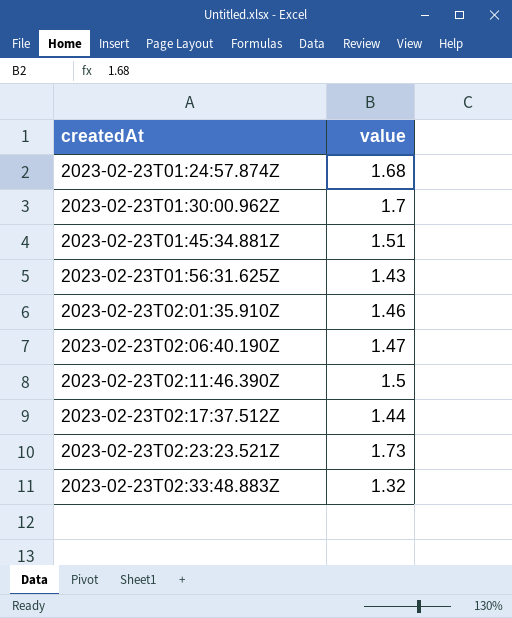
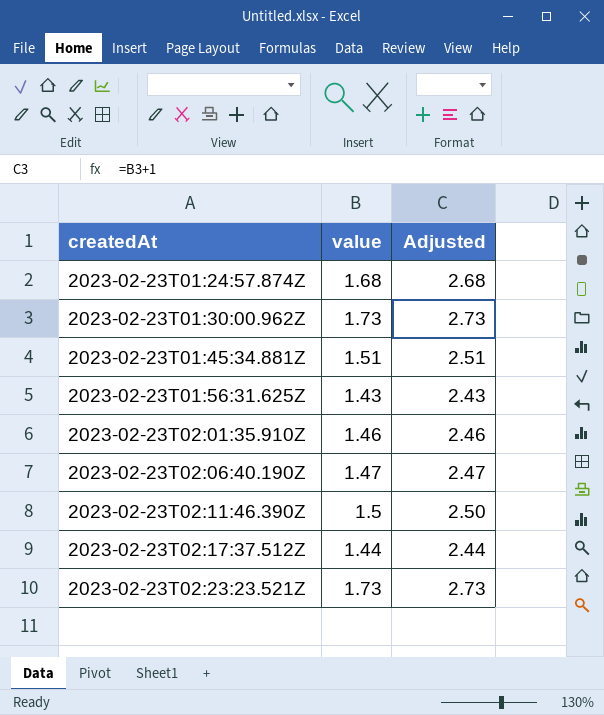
column Adjusted | formula: none -> [value] + 1
row 2023-02-23T02:33:48.883Z: 1.32 -> none
2023-02-23T01:30:00.962Z | value: 1.7 -> 1.73

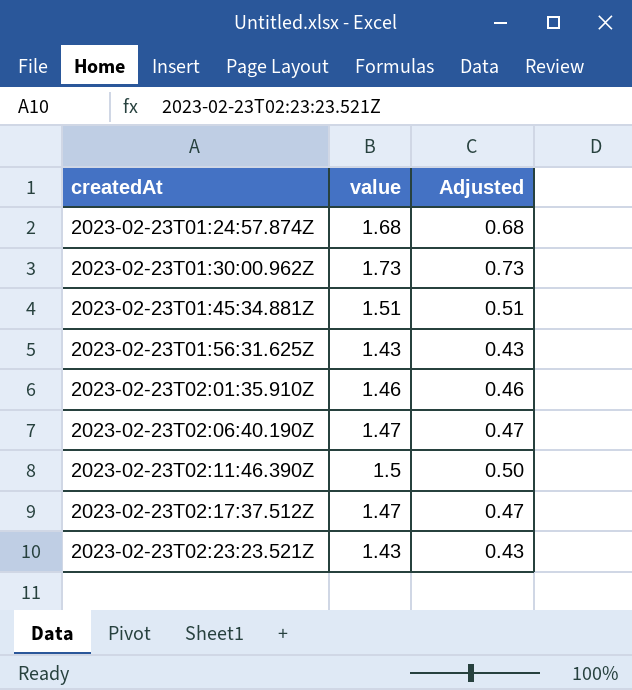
column Adjusted | formula: [value] + 1 -> [value] - 1
2023-02-23T02:17:37.512Z | value: 1.44 -> 1.47
2023-02-23T02:23:23.521Z | value: 1.73 -> 1.43

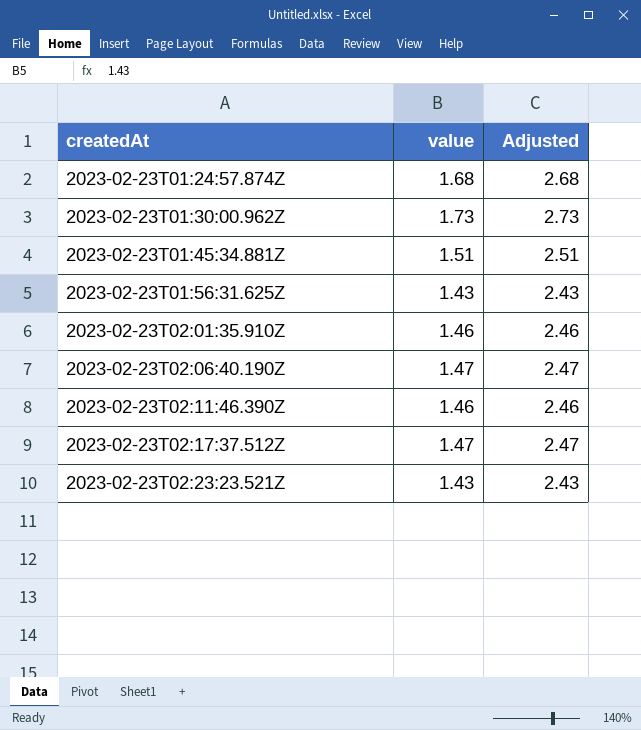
column Adjusted | formula: [value] - 1 -> [value] + 1
2023-02-23T02:11:46.390Z | value: 1.5 -> 1.46

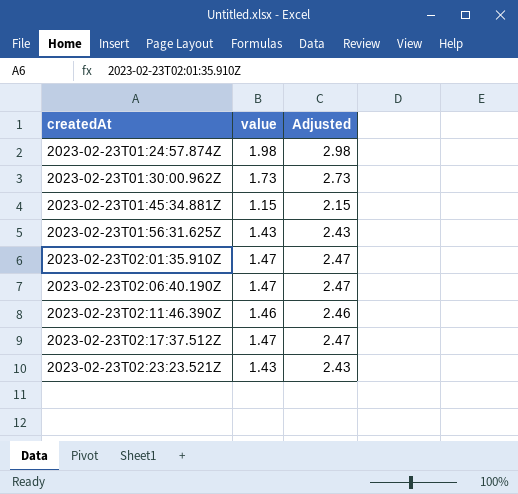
2023-02-23T01:24:57.874Z | value: 1.68 -> 1.98
2023-02-23T01:24:57.874Z | Adjusted: 2.68 -> 2.98
2023-02-23T01:45:34.881Z | value: 1.51 -> 1.15
2023-02-23T01:45:34.881Z | Adjusted: 2.51 -> 2.15
2023-02-23T02:01:35.910Z | value: 1.46 -> 1.47
2023-02-23T02:01:35.910Z | Adjusted: 2.46 -> 2.47

